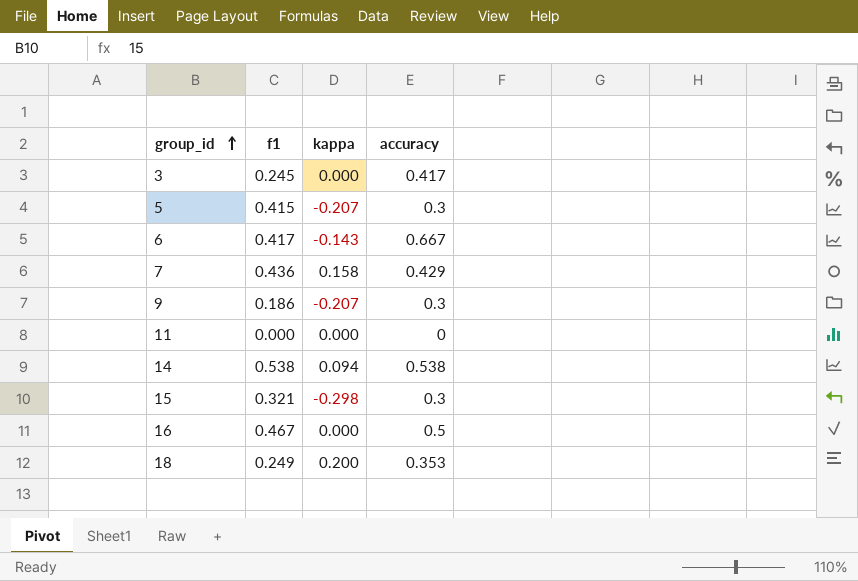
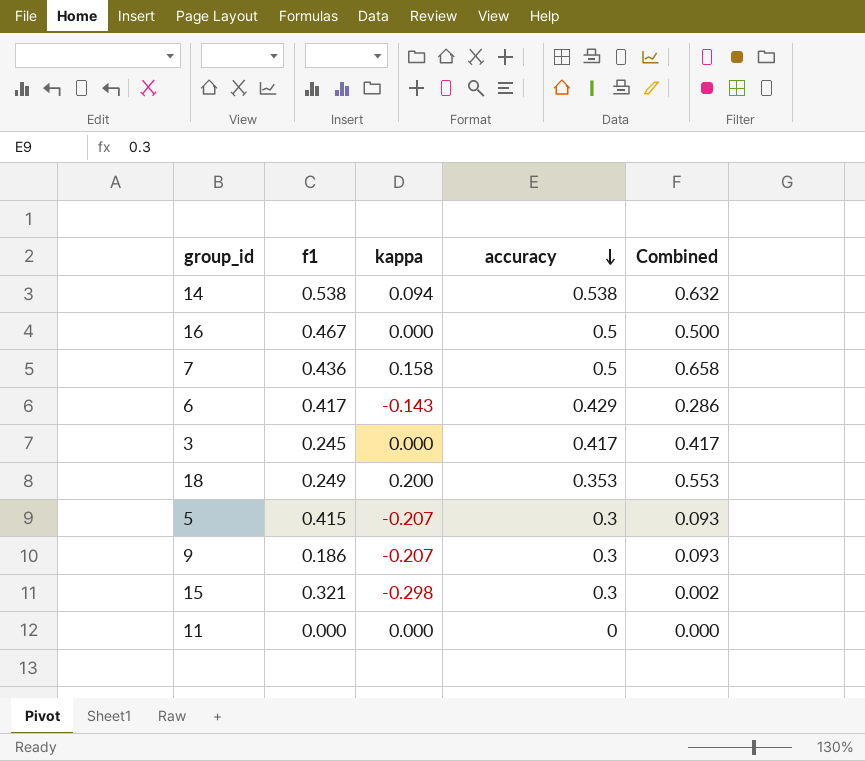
row order: group_id ascending -> accuracy descending
column Combined | formula: none -> [kappa] + [accuracy]
7 | accuracy: 0.429 -> 0.5
6 | accuracy: 0.667 -> 0.429

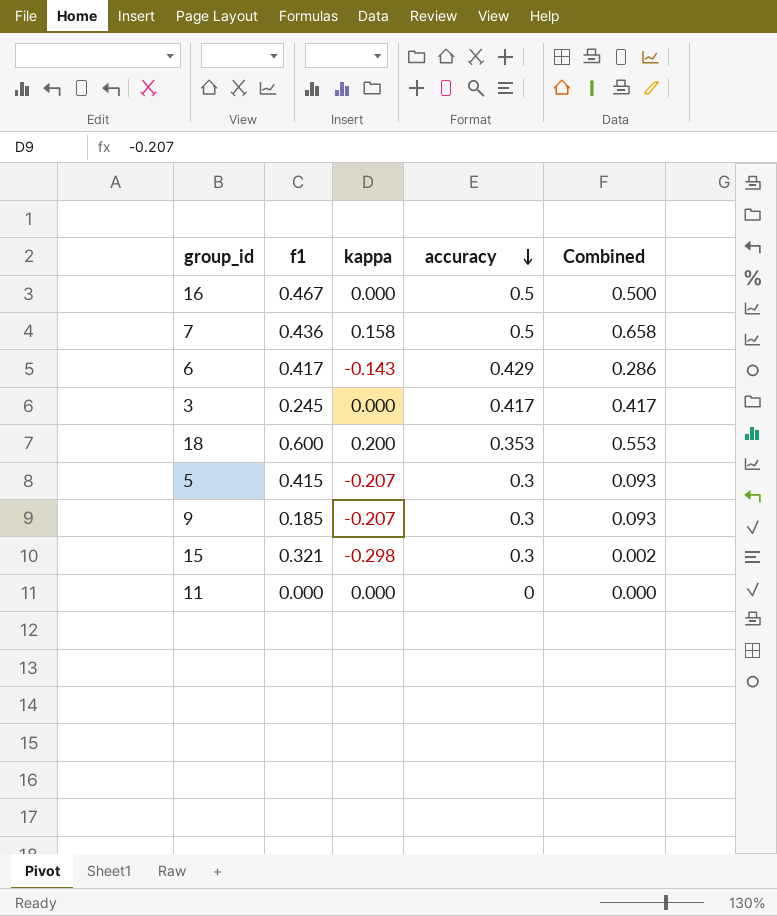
row 14: 0.538 | 0.094 | 0.538 | 0.632 -> none
18 | f1: 0.249 -> 0.600
9 | f1: 0.186 -> 0.185

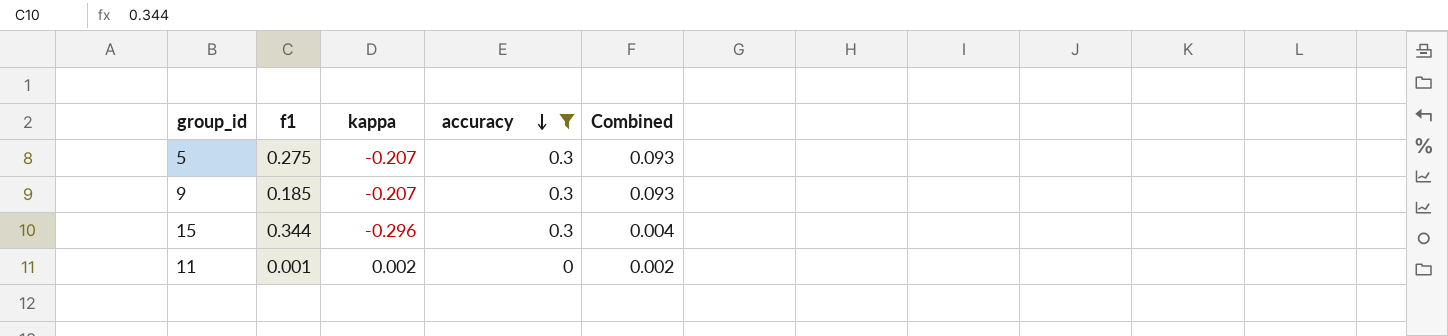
filter: none -> accuracy <= 0.3
5 | f1: 0.415 -> 0.275
15 | f1: 0.321 -> 0.344
15 | kappa: -0.298 -> -0.296
15 | Combined: 0.002 -> 0.004
11 | f1: 0.000 -> 0.001
11 | kappa: 0.000 -> 0.002
11 | Combined: 0.000 -> 0.002

